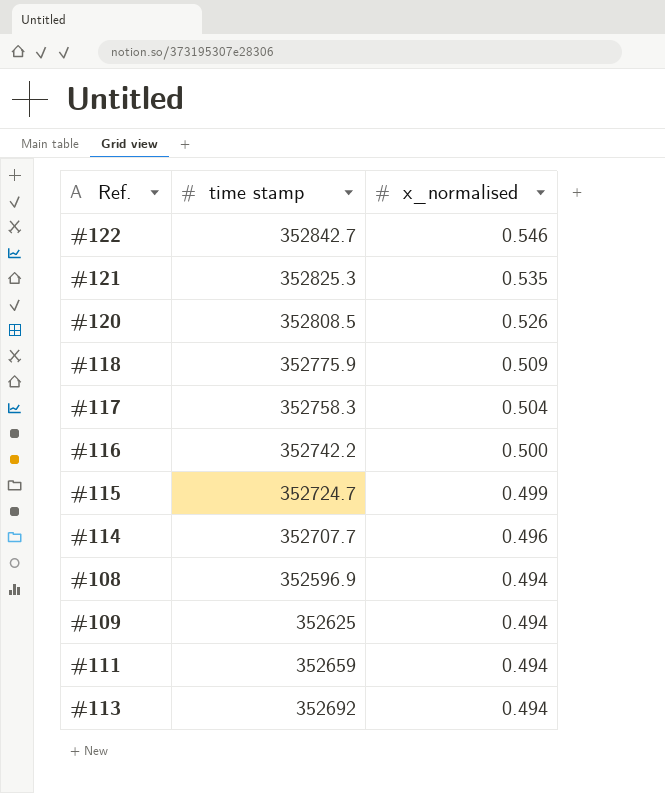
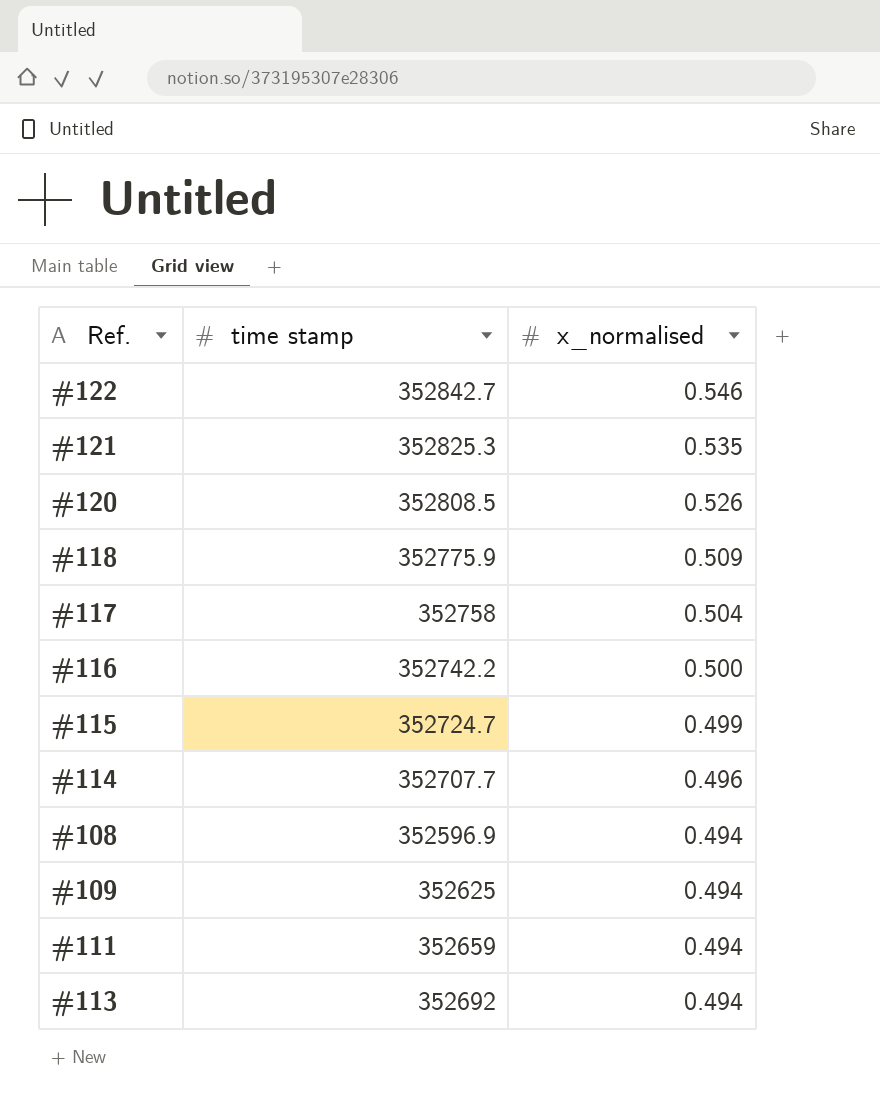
#117 | time stamp: 352758.3 -> 352758

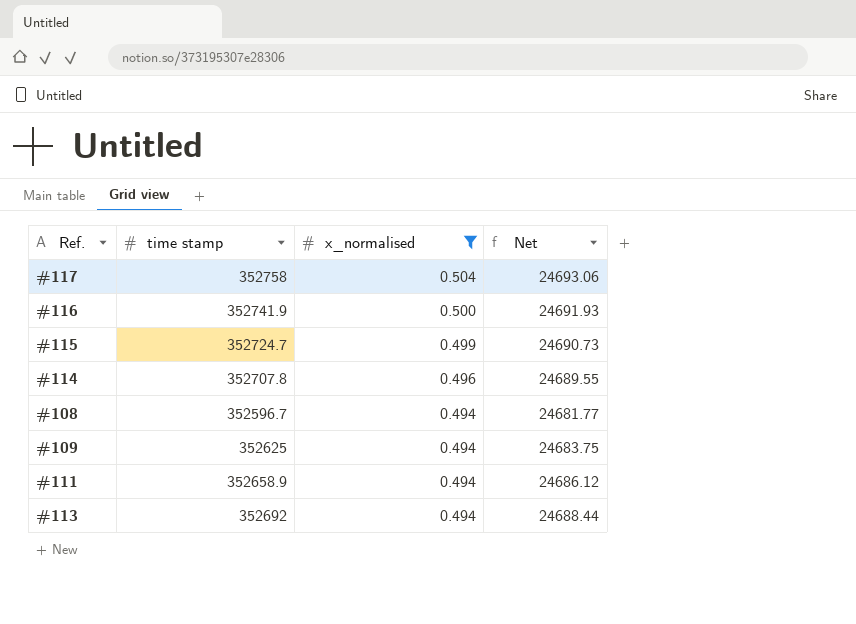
filter: none -> x_normalised <= 0.504
column Net | formula: none -> [time stamp] * 0.07
#116 | time stamp: 352742.2 -> 352741.9
#114 | time stamp: 352707.7 -> 352707.8
#108 | time stamp: 352596.9 -> 352596.7
#111 | time stamp: 352659 -> 352658.9

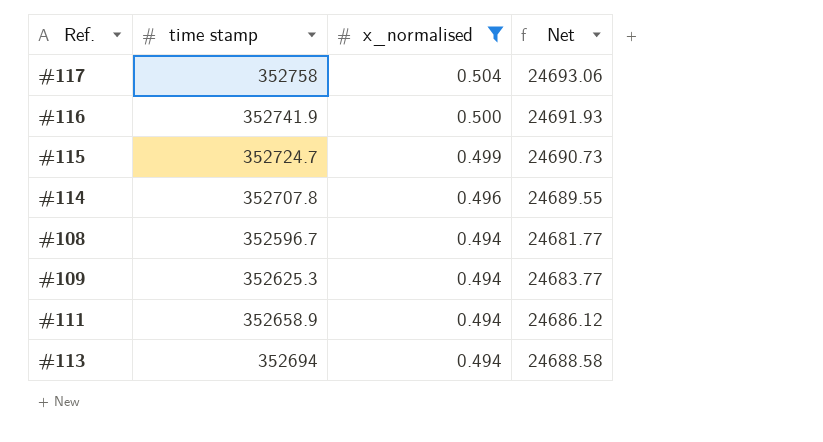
#109 | time stamp: 352625 -> 352625.3
#109 | Net: 24683.75 -> 24683.77
#113 | time stamp: 352692 -> 352694
#113 | Net: 24688.44 -> 24688.58

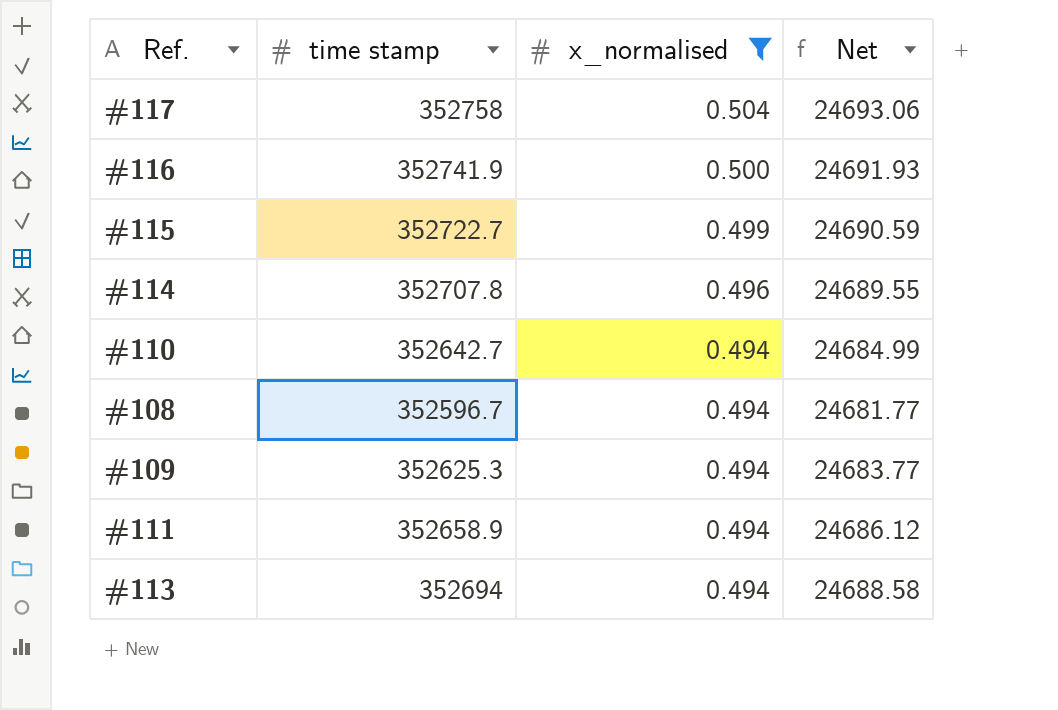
#115 | time stamp: 352724.7 -> 352722.7
#115 | Net: 24690.73 -> 24690.59
row #110: none -> 352642.7 | 0.494 | 24684.99

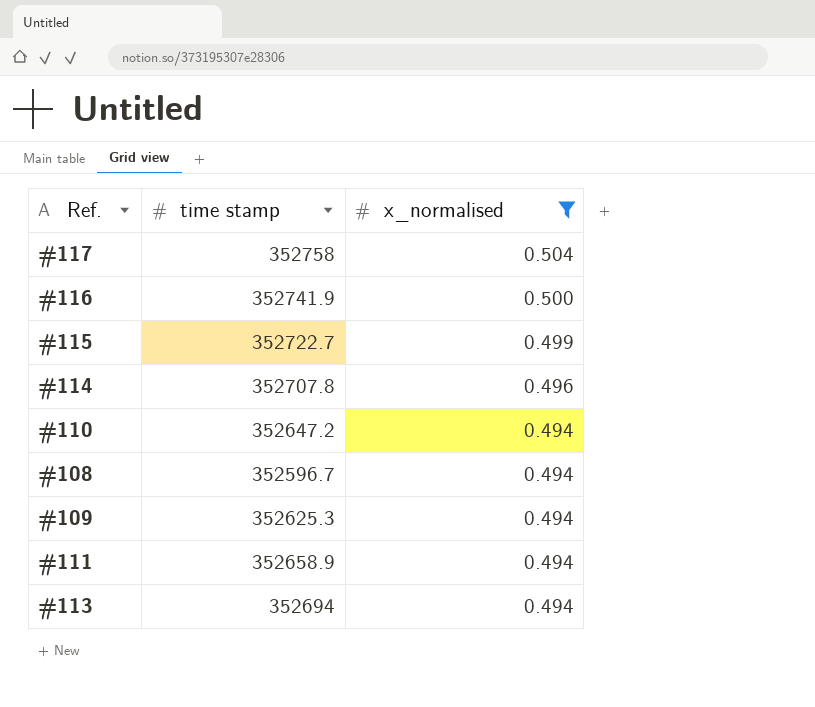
column Net | formula: [time stamp] * 0.07 -> none
#110 | time stamp: 352642.7 -> 352647.2

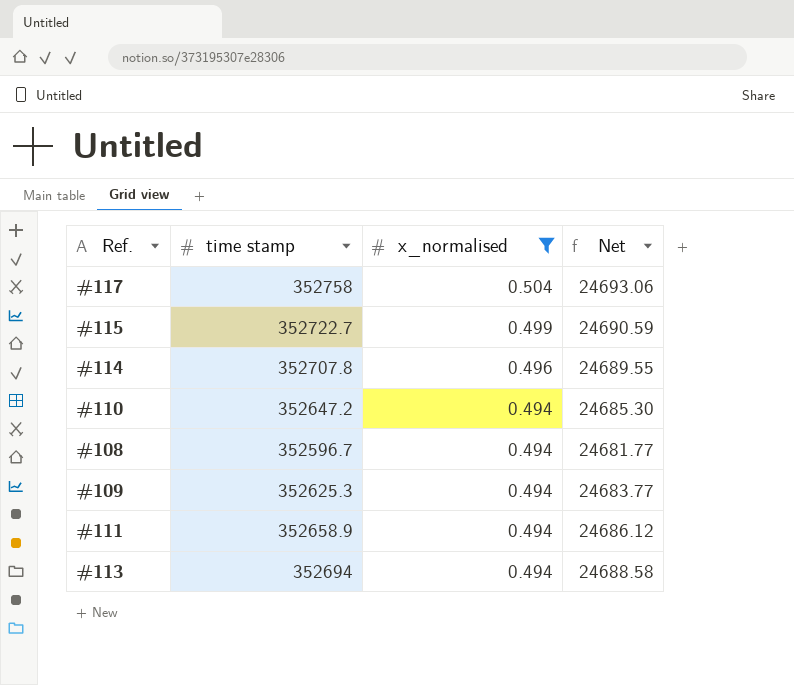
column Net | formula: none -> [time stamp] * 0.07
row #116: 352741.9 | 0.500 -> none

